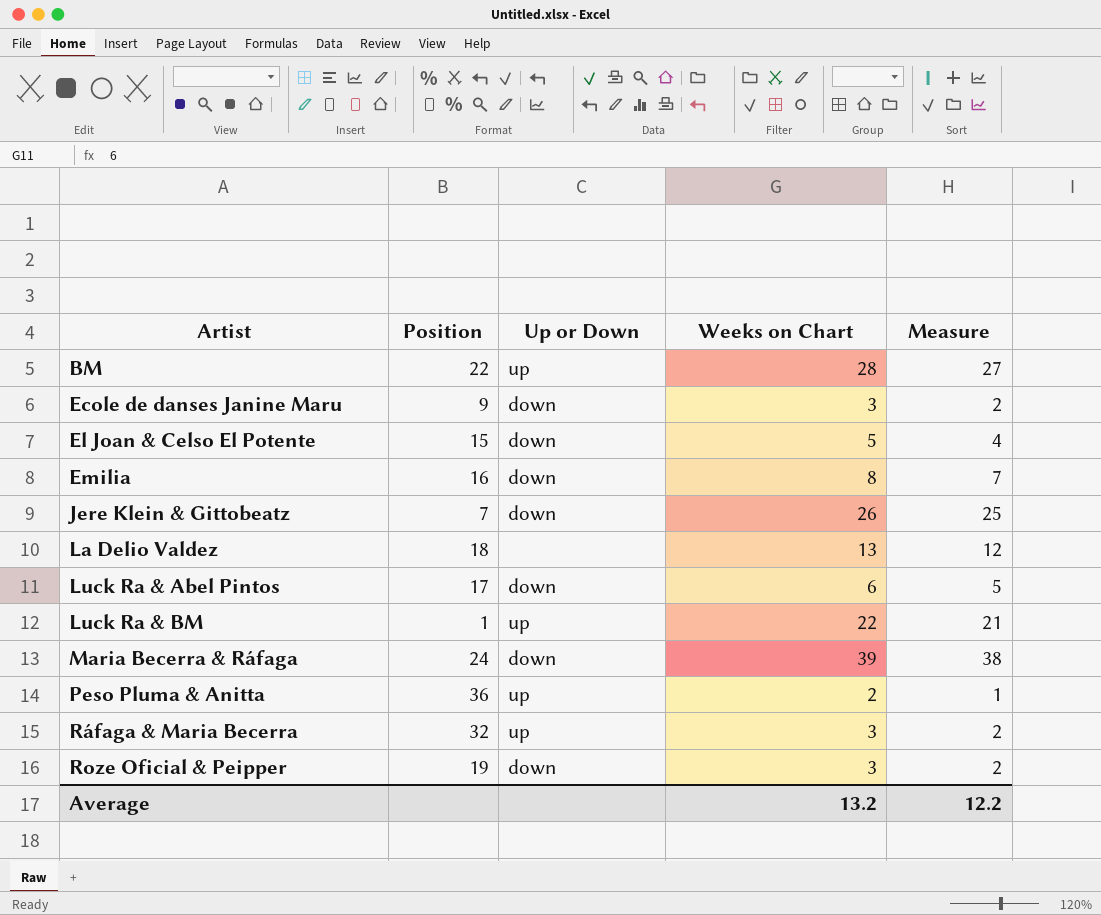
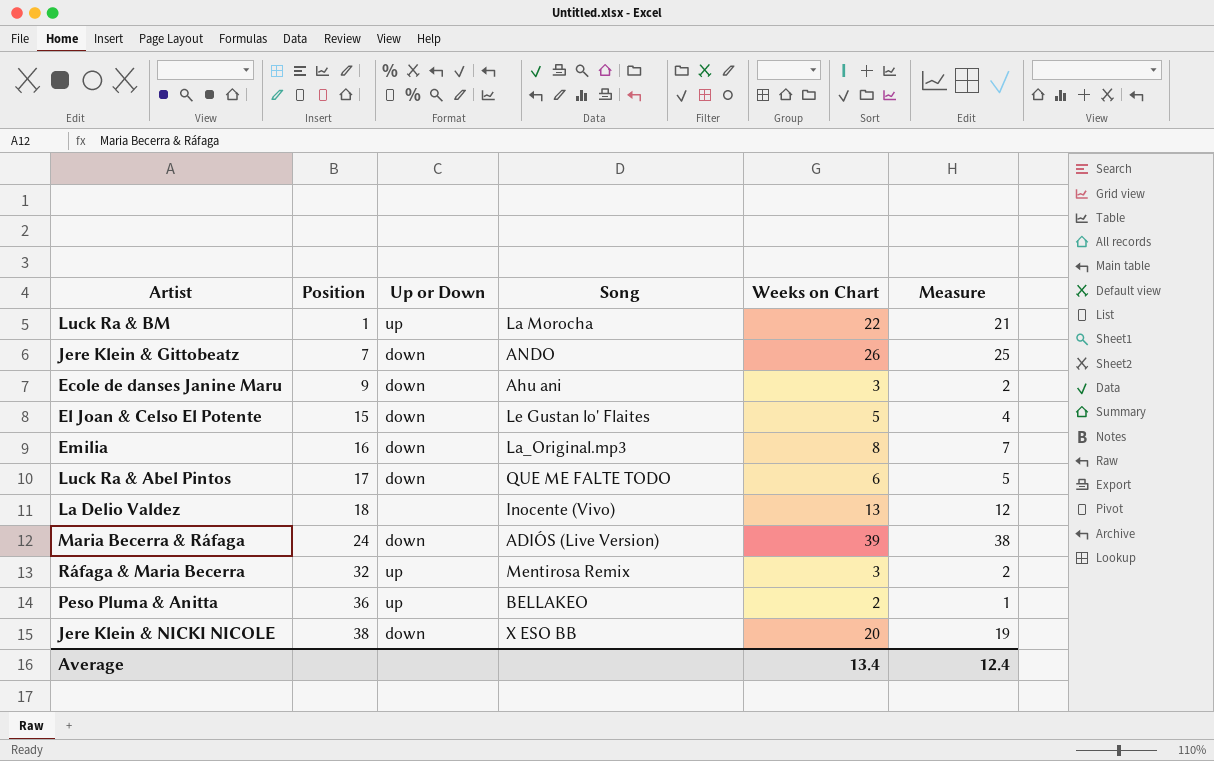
row order: Artist ascending -> Position ascending
column Song | position: none -> 4
row BM: 22 | up | 28 | 27 -> none
row Roze Oficial & Peipper: 19 | down | 3 | 2 -> none
row Jere Klein & NICKI NICOLE: none -> 38 | down | X ESO BB | 20 | 19
Average | Weeks on Chart: 13.2 -> 13.4
Average | Measure: 12.2 -> 12.4

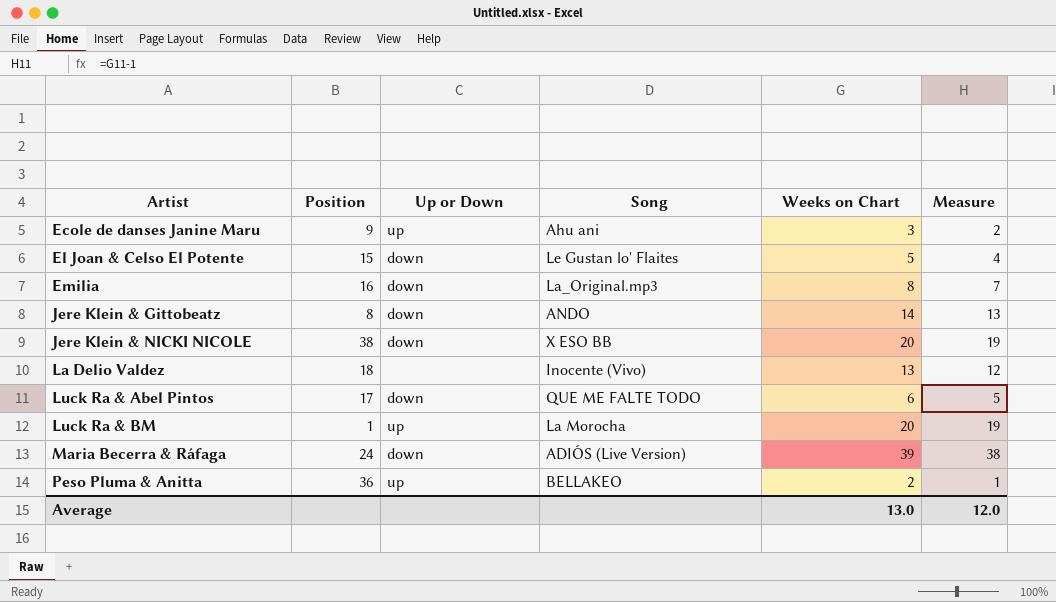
row order: Position ascending -> Artist ascending
row Ráfaga & Maria Becerra: 32 | up | Mentirosa Remix | 3 | 2 -> none
Ecole de danses Janine Maru | Up or Down: down -> up
Jere Klein & Gittobeatz | Position: 7 -> 8
Jere Klein & Gittobeatz | Weeks on Chart: 26 -> 14
Jere Klein & Gittobeatz | Measure: 25 -> 13
Luck Ra & BM | Weeks on Chart: 22 -> 20
Luck Ra & BM | Measure: 21 -> 19
Average | Weeks on Chart: 13.4 -> 13.0
Average | Measure: 12.4 -> 12.0

